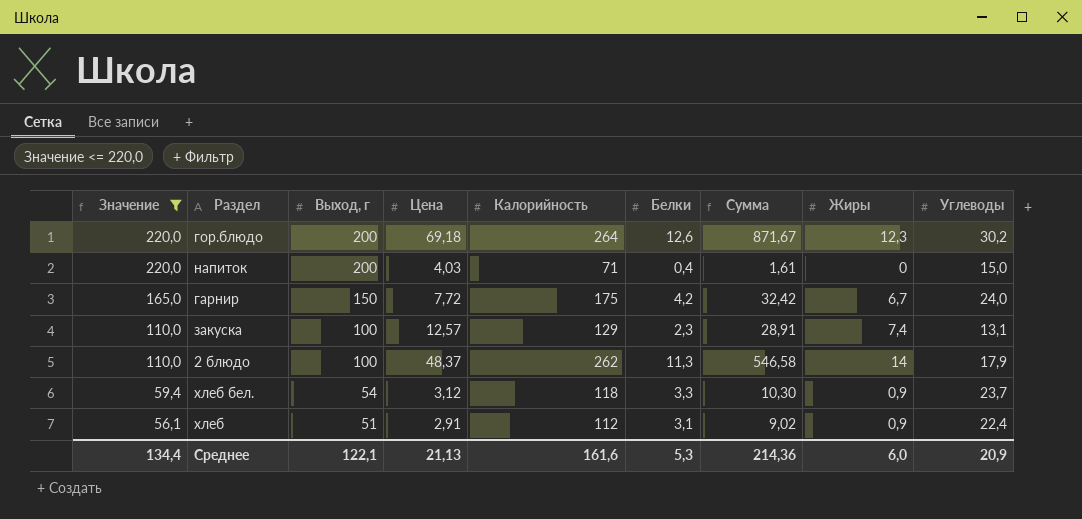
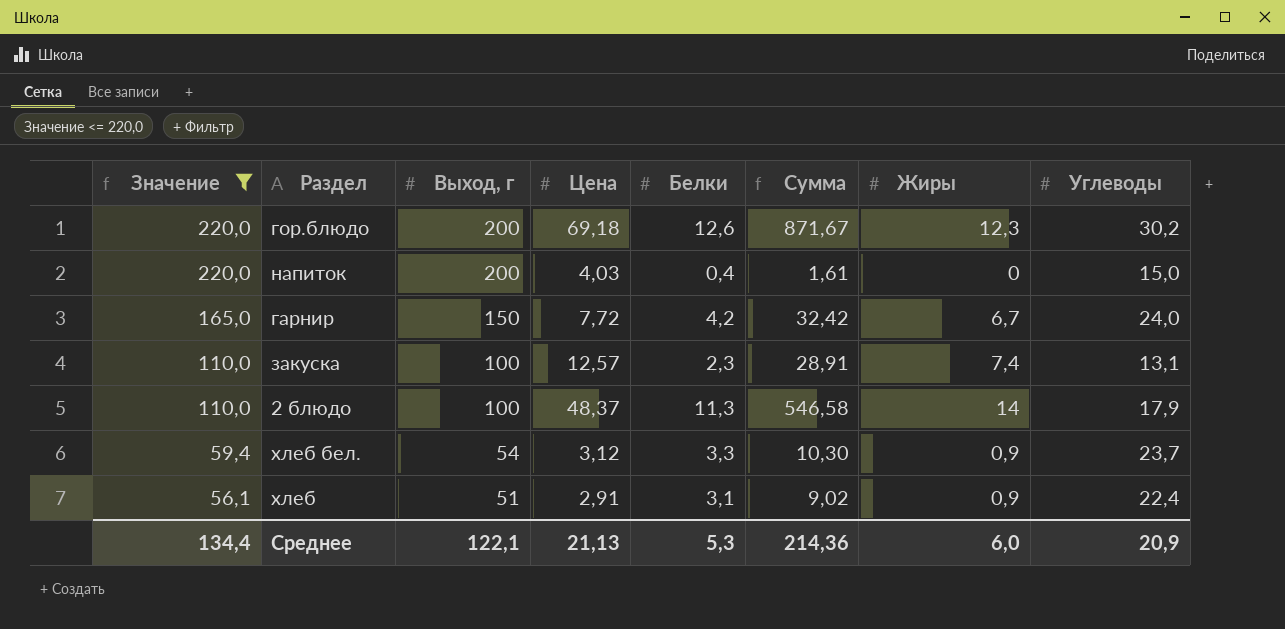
column Калорийность | position: 5 -> none

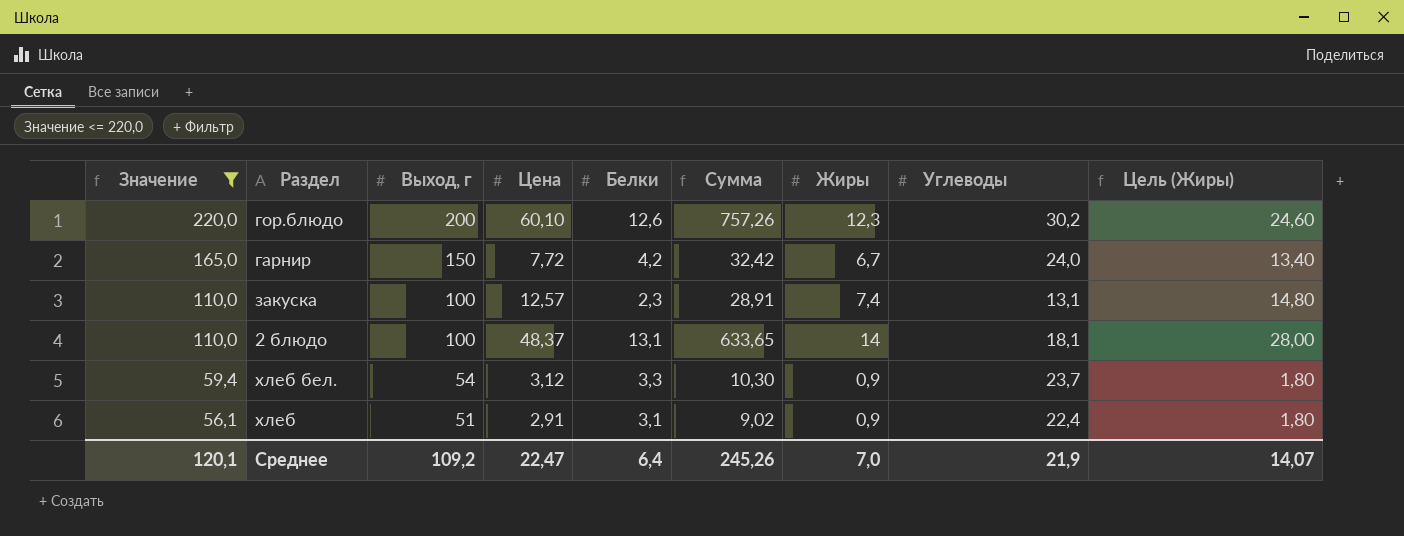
column Цель (Жиры) | formula: none -> [Жиры] * 2
row напиток: 220,0 | 200 | 4,03 | 0,4 | 1,61 | 0 | 15,0 -> none
гор.блюдо | Цена: 69,18 -> 60,10
гор.блюдо | Сумма: 871,67 -> 757,26
2 блюдо | Белки: 11,3 -> 13,1
2 блюдо | Сумма: 546,58 -> 633,65
2 блюдо | Углеводы: 17,9 -> 18,1
Среднее | Значение: 134,4 -> 120,1
Среднее | Выход, г: 122,1 -> 109,2
Среднее | Цена: 21,13 -> 22,47
Среднее | Белки: 5,3 -> 6,4
Среднее | Сумма: 214,36 -> 245,26
Среднее | Жиры: 6,0 -> 7,0
Среднее | Углеводы: 20,9 -> 21,9

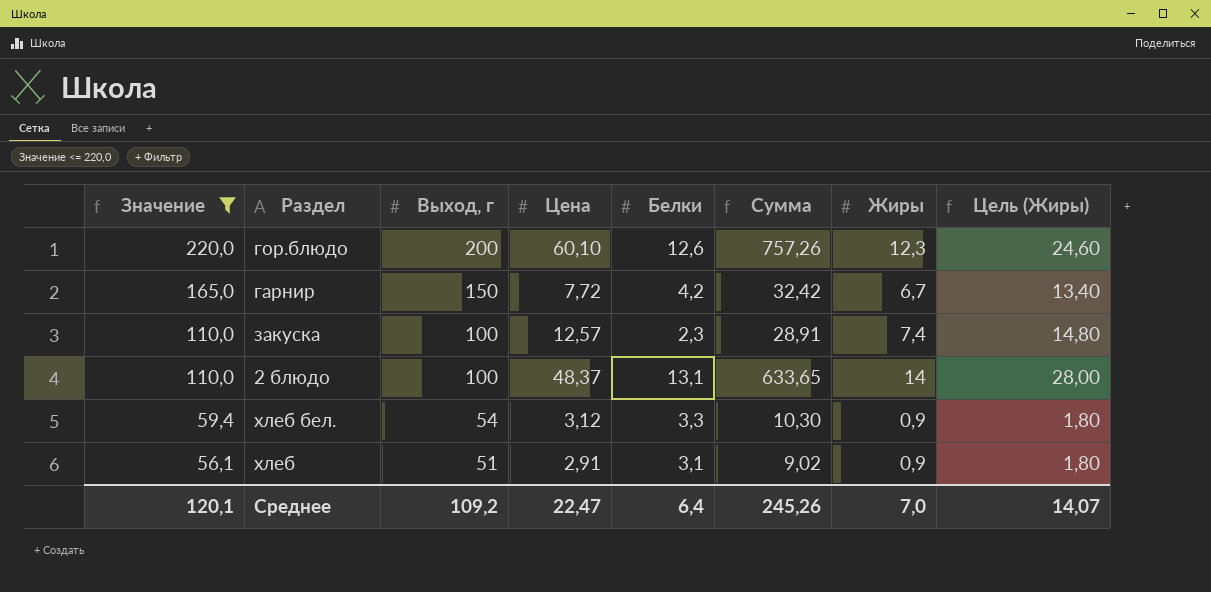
column Углеводы | position: 8 -> none

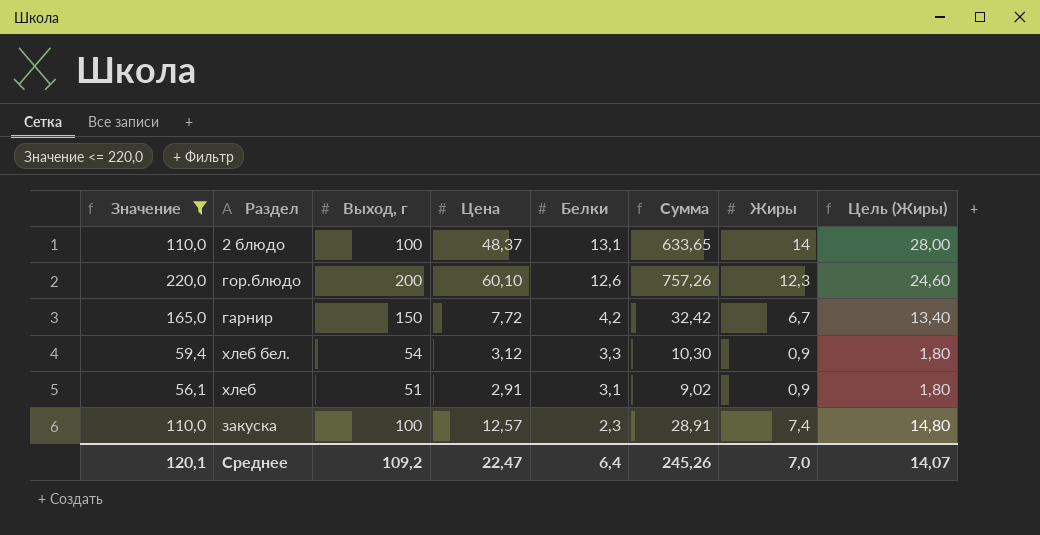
row order: Значение descending -> Белки descending

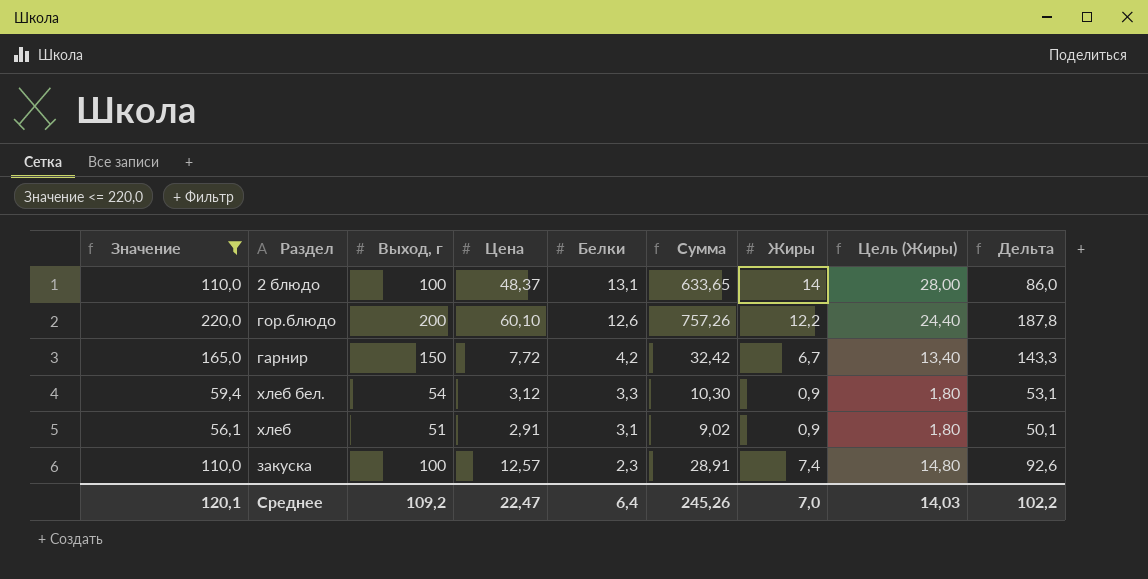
column Дельта | formula: none -> [Выход, г] - [Жиры]
гор.блюдо | Жиры: 12,3 -> 12,2
гор.блюдо | Цель (Жиры): 24,60 -> 24,40
Среднее | Цель (Жиры): 14,07 -> 14,03

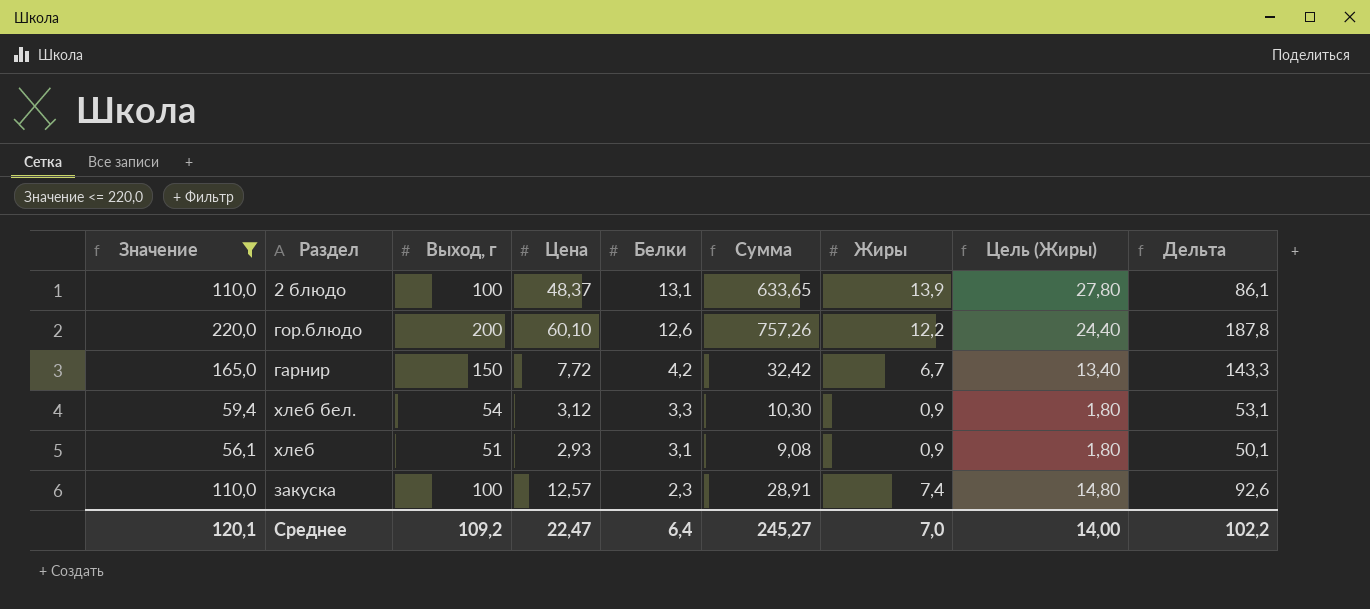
2 блюдо | Жиры: 14 -> 13,9
2 блюдо | Цель (Жиры): 28,00 -> 27,80
2 блюдо | Дельта: 86,0 -> 86,1
хлеб | Цена: 2,91 -> 2,93
хлеб | Сумма: 9,02 -> 9,08
Среднее | Сумма: 245,26 -> 245,27
Среднее | Цель (Жиры): 14,03 -> 14,00

